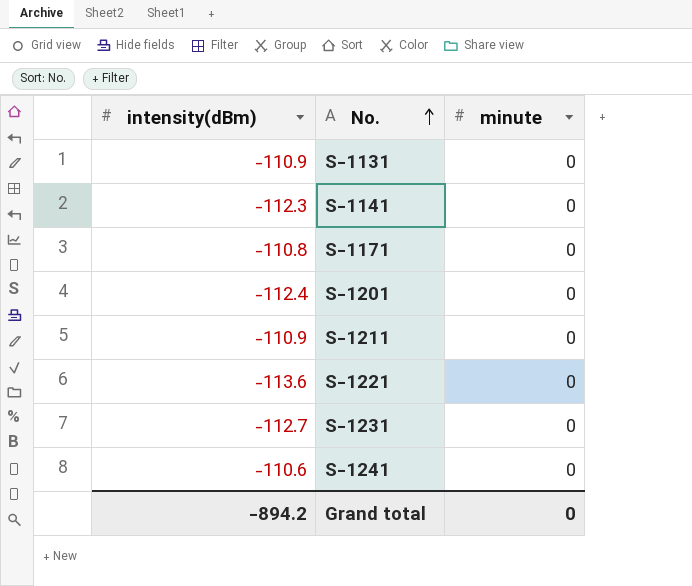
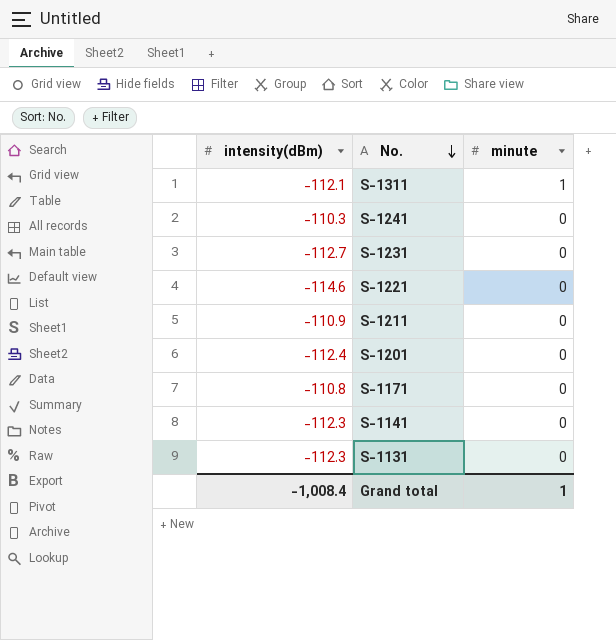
row order: No. ascending -> No. descending
row S-1311: none -> -112.1 | 1
S-1241 | intensity(dBm): -110.6 -> -110.3
S-1221 | intensity(dBm): -113.6 -> -114.6
S-1131 | intensity(dBm): -110.9 -> -112.3
Grand total | intensity(dBm): -894.2 -> -1,008.4
Grand total | minute: 0 -> 1

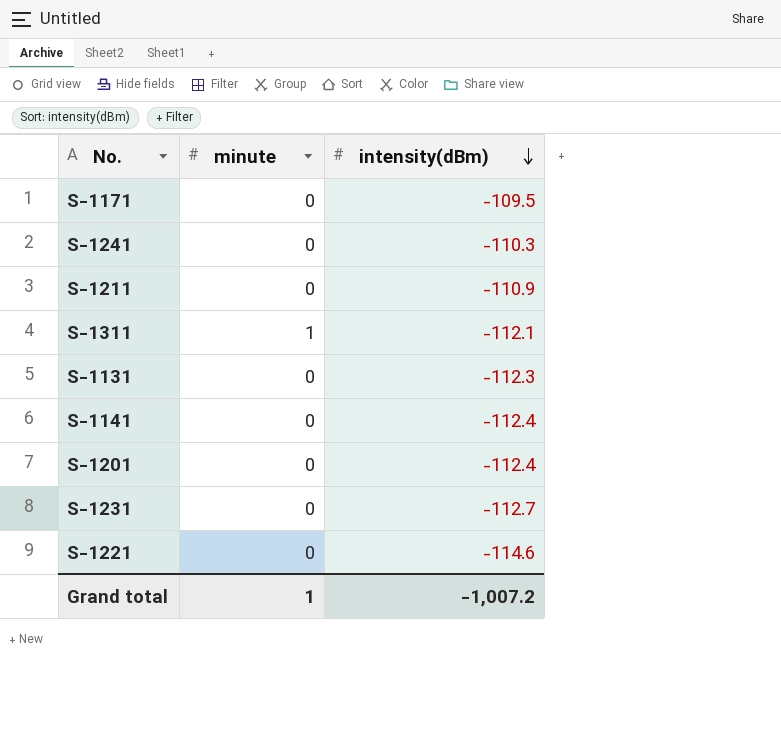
row order: No. descending -> intensity(dBm) descending
column intensity(dBm) | position: 1 -> 3
S-1171 | intensity(dBm): -110.8 -> -109.5
S-1141 | intensity(dBm): -112.3 -> -112.4
Grand total | intensity(dBm): -1,008.4 -> -1,007.2

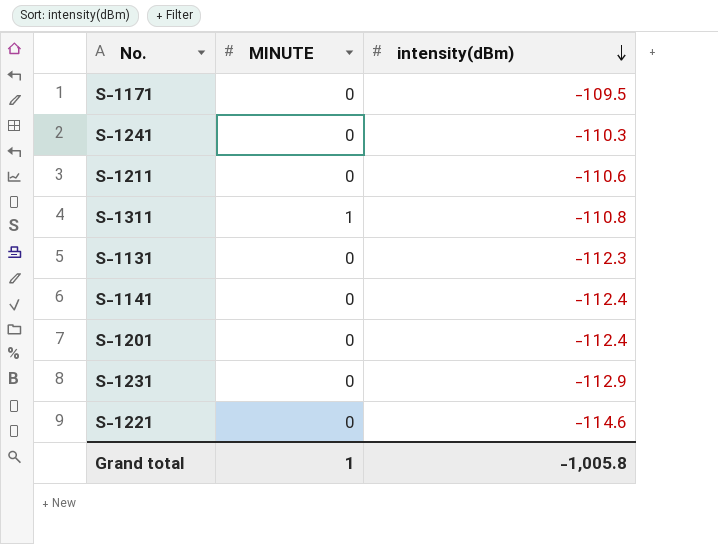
column name: minute -> MINUTE
S-1211 | intensity(dBm): -110.9 -> -110.6
S-1311 | intensity(dBm): -112.1 -> -110.8
S-1231 | intensity(dBm): -112.7 -> -112.9
Grand total | intensity(dBm): -1,007.2 -> -1,005.8

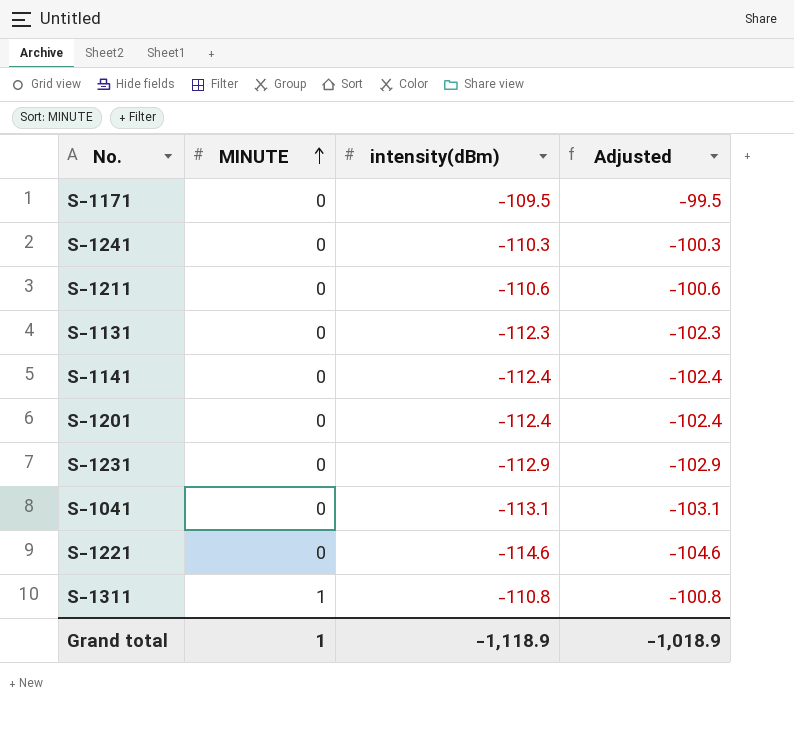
row order: intensity(dBm) descending -> MINUTE ascending
column Adjusted | formula: none -> [intensity(dBm)] + 10
row S-1041: none -> 0 | -113.1 | -103.1
Grand total | intensity(dBm): -1,005.8 -> -1,118.9

